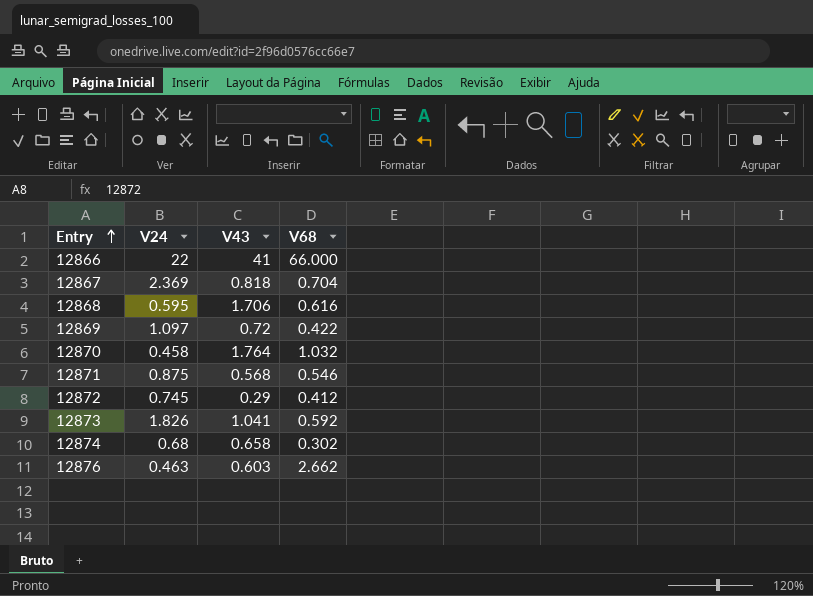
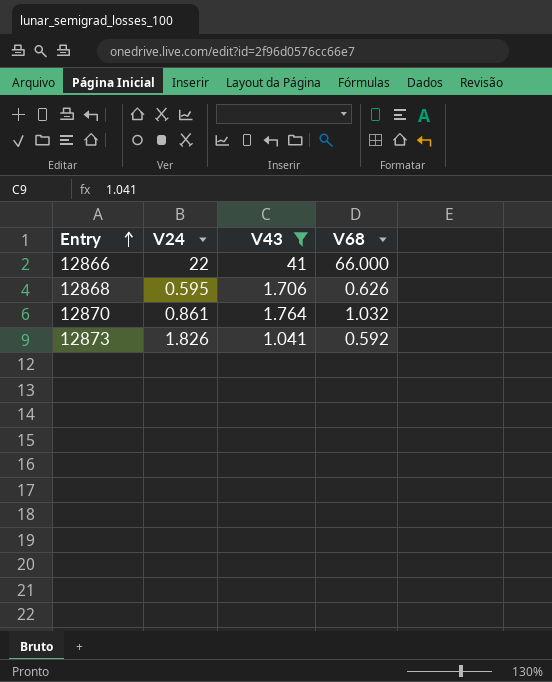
filter: none -> V43 >= 1.041
12868 | V68: 0.616 -> 0.626
12870 | V24: 0.458 -> 0.861

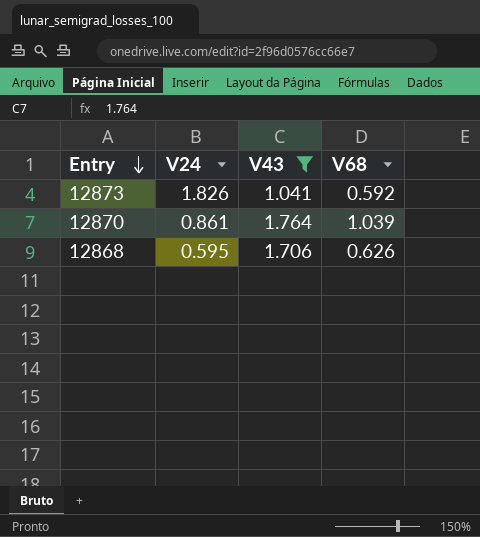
row order: Entry ascending -> Entry descending
row 12866: 22 | 41 | 66.000 -> none
12870 | V68: 1.032 -> 1.039

